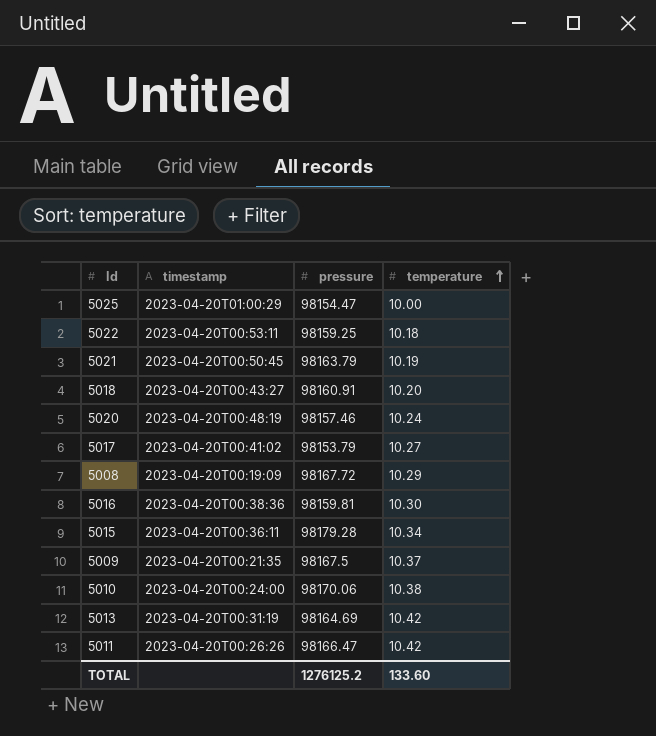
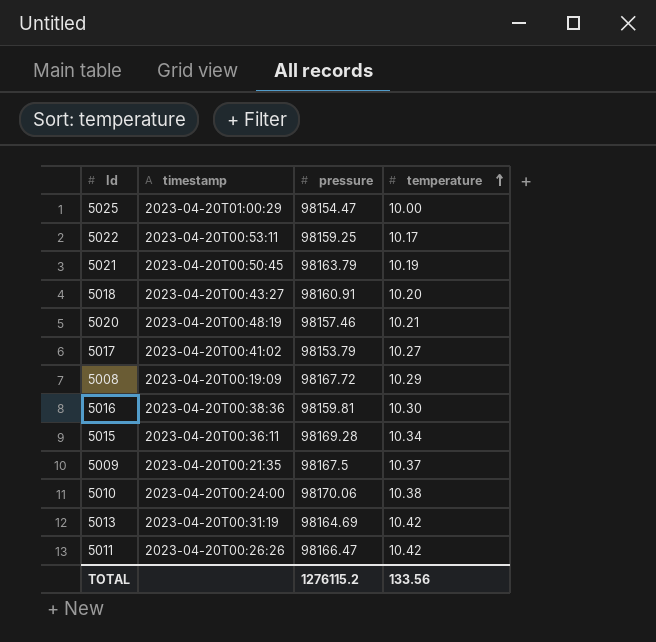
5022 | temperature: 10.18 -> 10.17
5020 | temperature: 10.24 -> 10.21
5015 | pressure: 98179.28 -> 98169.28
TOTAL | pressure: 1276125.2 -> 1276115.2
TOTAL | temperature: 133.60 -> 133.56

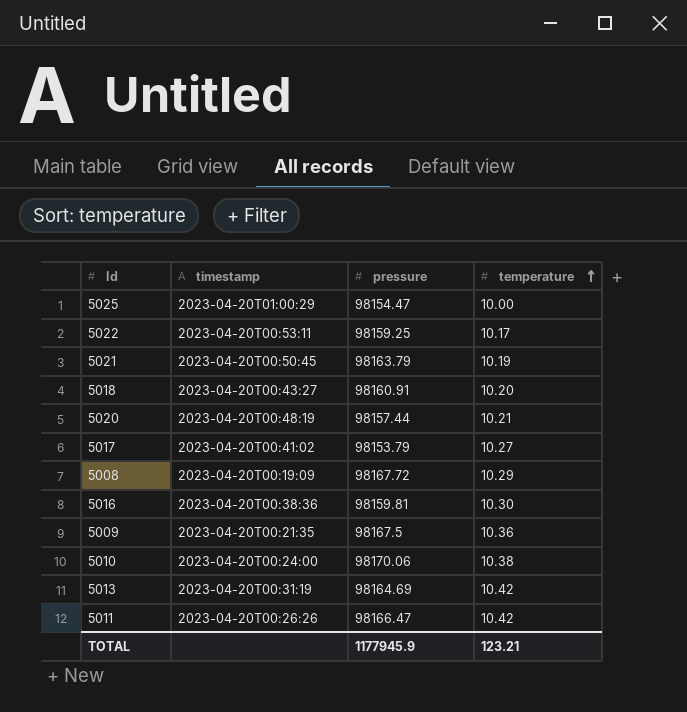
row 5015: 2023-04-20T00:36:11 | 98169.28 | 10.34 -> none
5020 | pressure: 98157.46 -> 98157.44
5009 | temperature: 10.37 -> 10.36
TOTAL | pressure: 1276115.2 -> 1177945.9
TOTAL | temperature: 133.56 -> 123.21

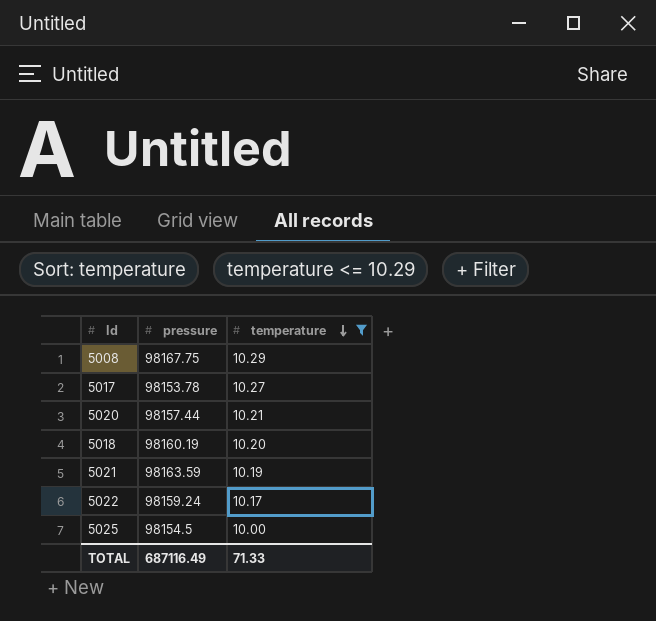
filter: none -> temperature <= 10.29
row order: temperature ascending -> temperature descending
column timestamp | position: 2 -> none
5008 | pressure: 98167.72 -> 98167.75
5017 | pressure: 98153.79 -> 98153.78
5018 | pressure: 98160.91 -> 98160.19
5021 | pressure: 98163.79 -> 98163.59
5022 | pressure: 98159.25 -> 98159.24
5025 | pressure: 98154.47 -> 98154.5
TOTAL | pressure: 1177945.9 -> 687116.49
TOTAL | temperature: 123.21 -> 71.33

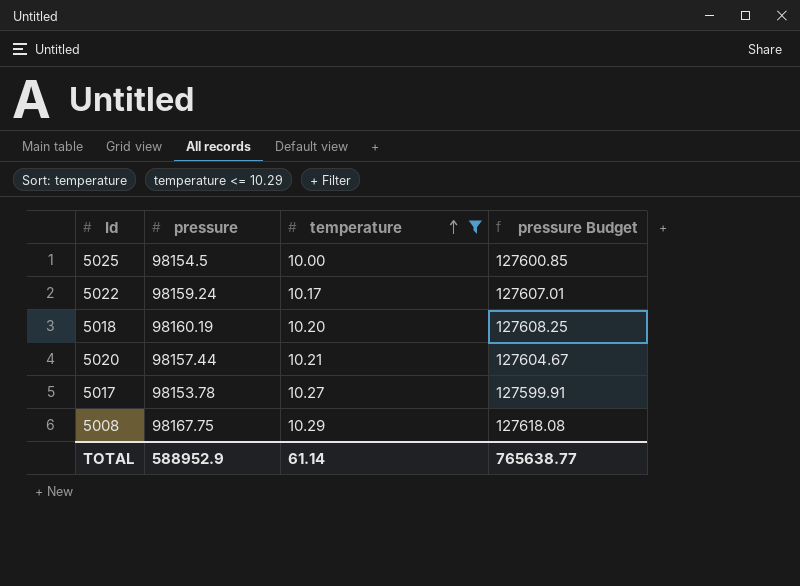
row order: temperature descending -> temperature ascending
column pressure Budget | formula: none -> [pressure] * 1.3
row 5021: 98163.59 | 10.19 -> none
TOTAL | pressure: 687116.49 -> 588952.9
TOTAL | temperature: 71.33 -> 61.14

